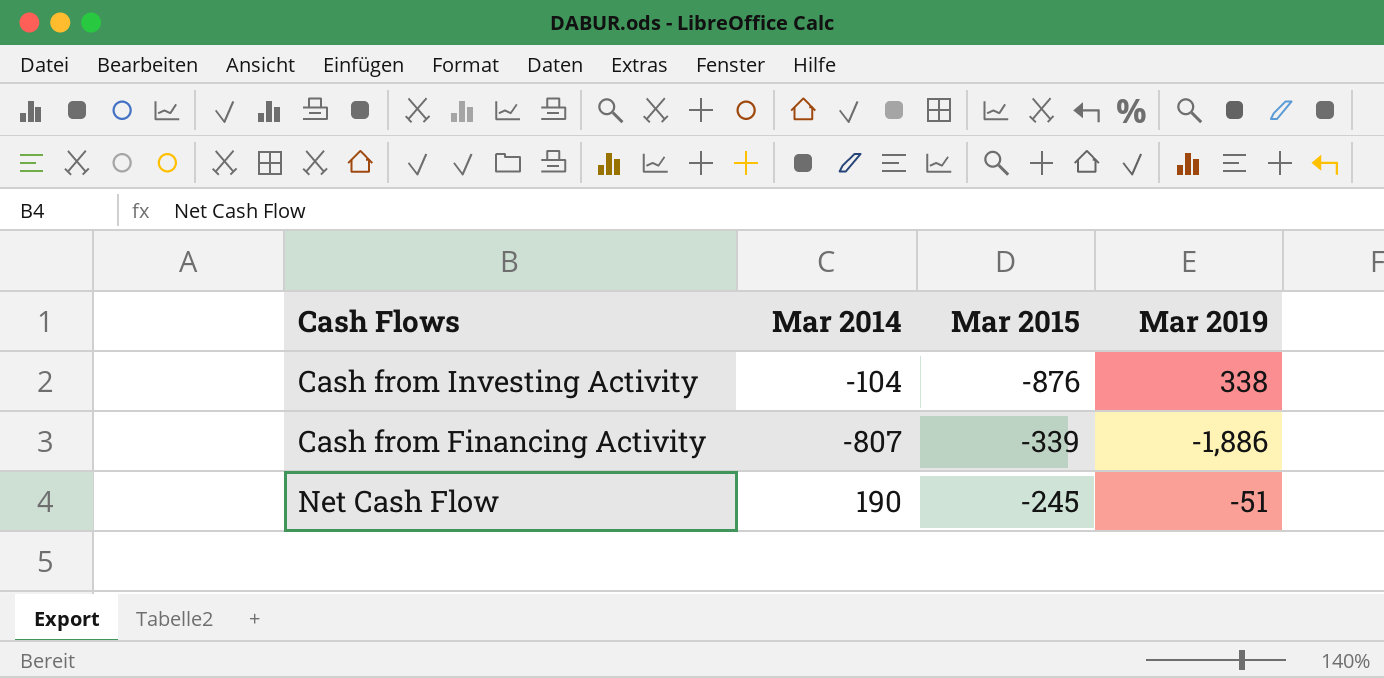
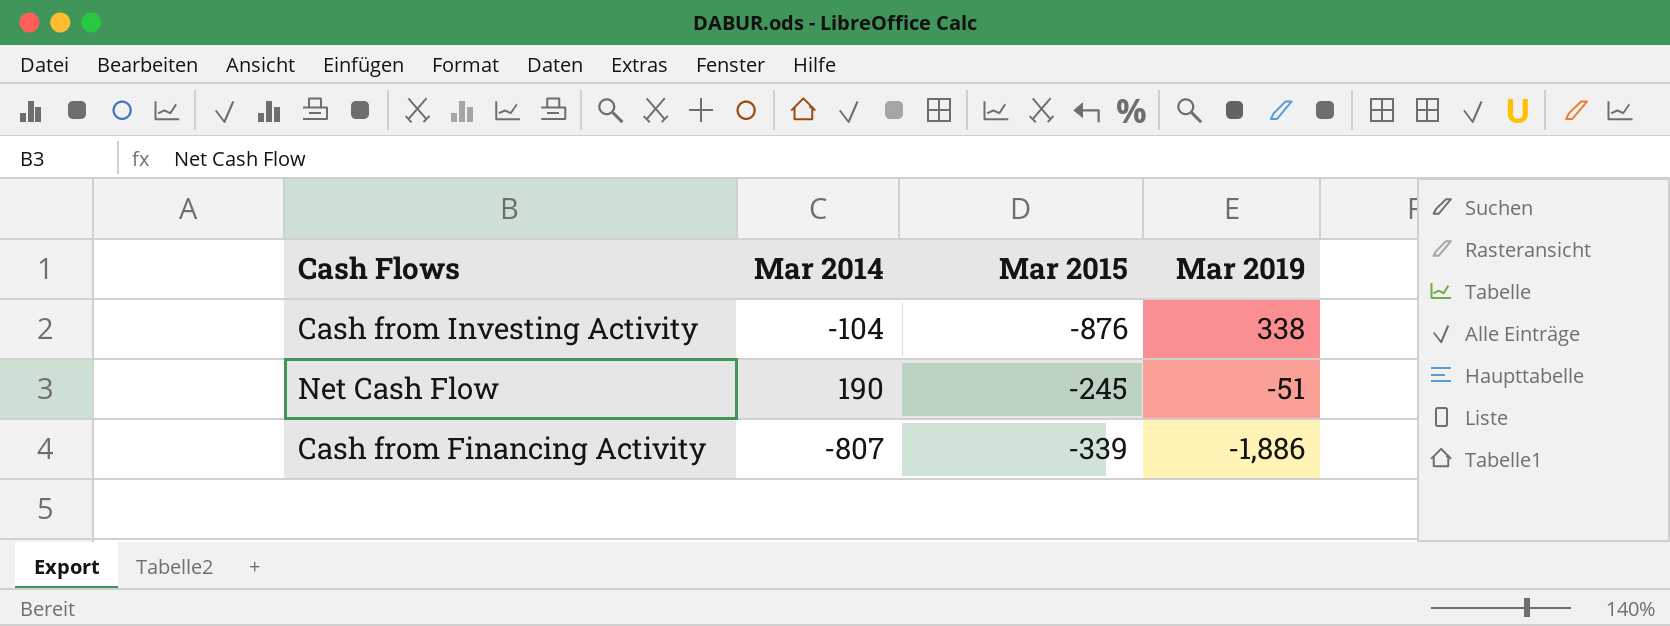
row order: Mar 2015 ascending -> Mar 2019 descending

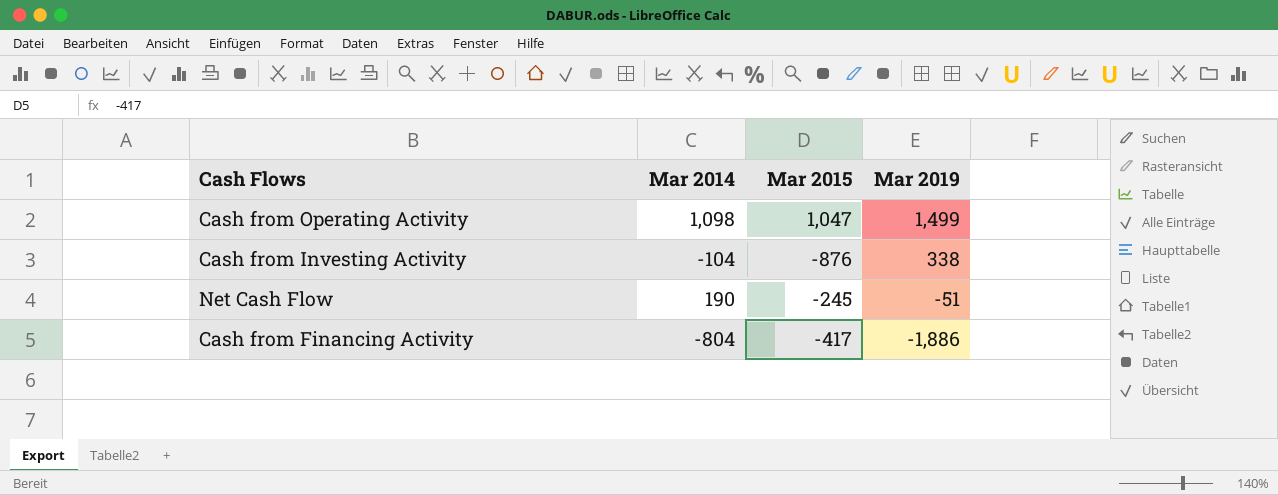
row Cash from Operating Activity: none -> 1,098 | 1,047 | 1,499
Cash from Financing Activity | Mar 2014: -807 -> -804
Cash from Financing Activity | Mar 2015: -339 -> -417

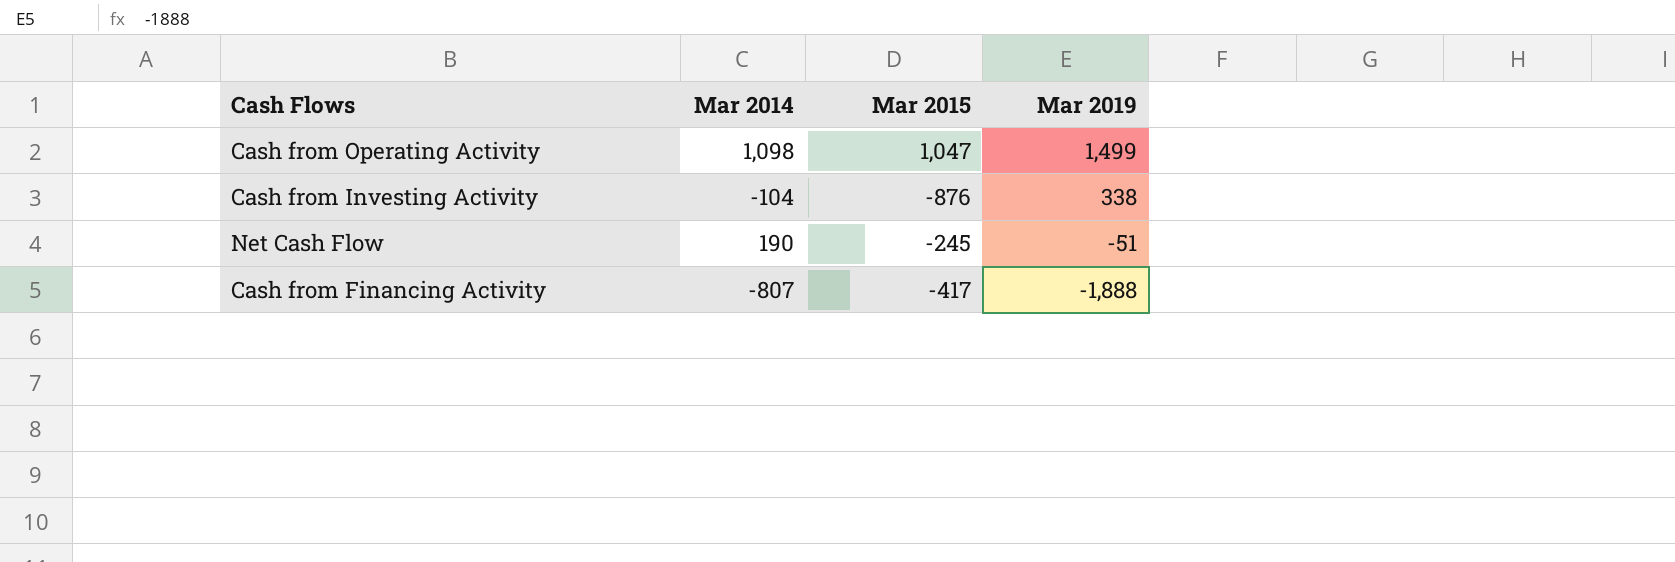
Cash from Financing Activity | Mar 2014: -804 -> -807
Cash from Financing Activity | Mar 2019: -1,886 -> -1,888

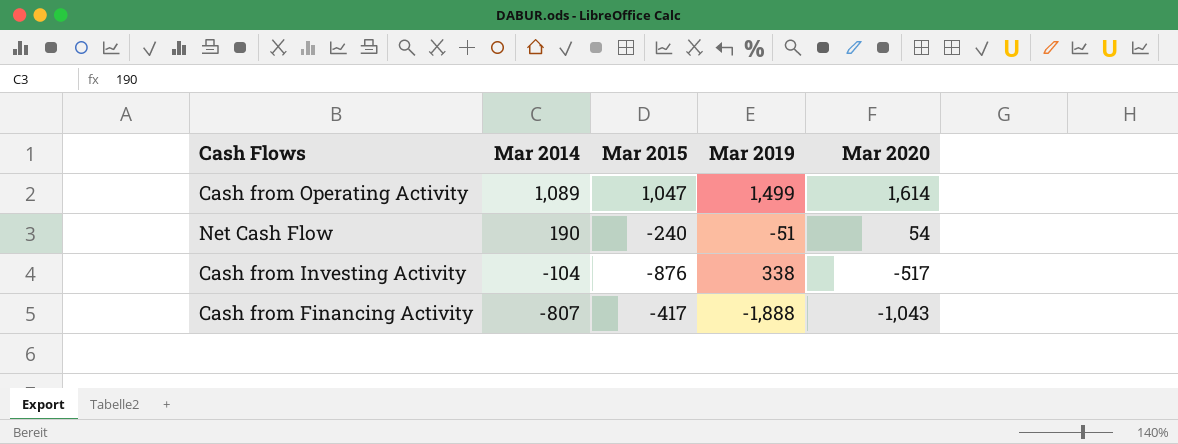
row order: Mar 2019 descending -> Mar 2014 descending
column Mar 2020 | position: none -> 5
Cash from Operating Activity | Mar 2014: 1,098 -> 1,089
Net Cash Flow | Mar 2015: -245 -> -240

